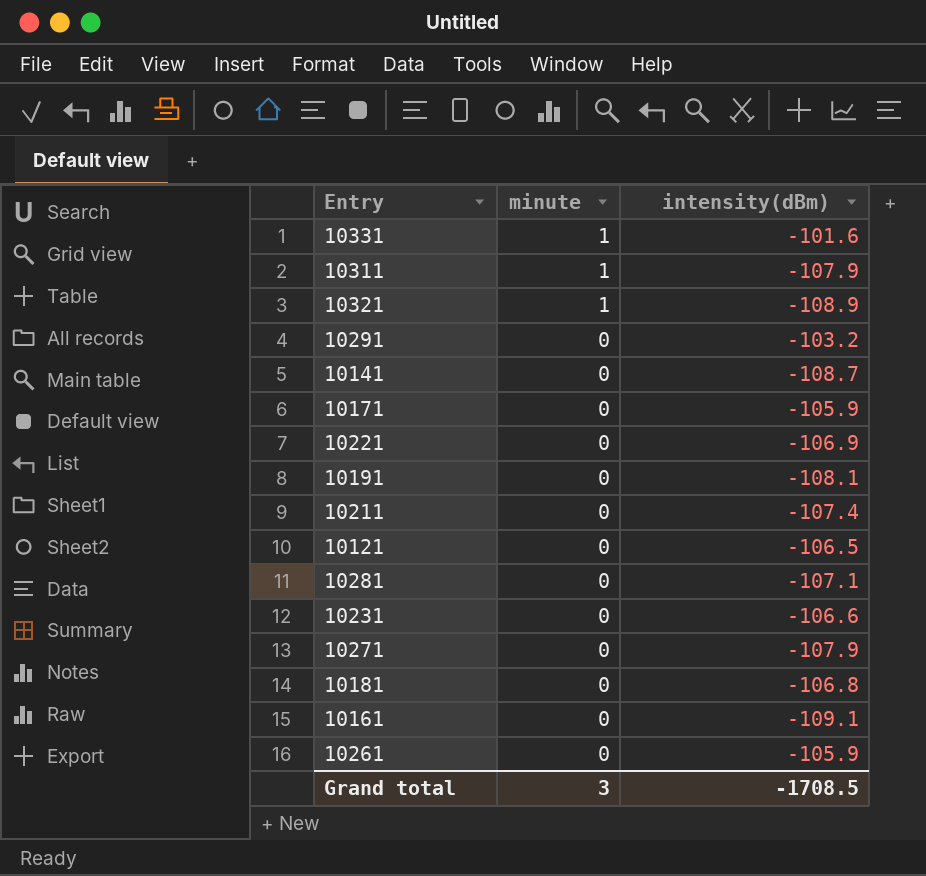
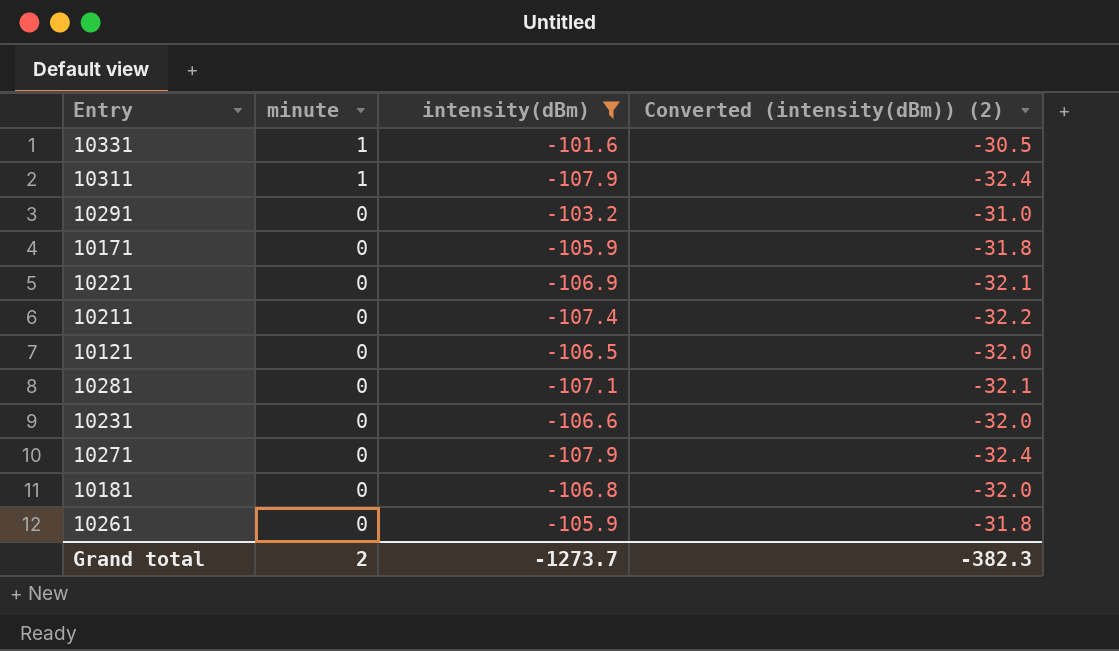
filter: none -> intensity(dBm) >= -107.9
column Converted (intensity(dBm)) (2) | formula: none -> [intensity(dBm)] * 0.3
Grand total | minute: 3 -> 2
Grand total | intensity(dBm): -1708.5 -> -1273.7

